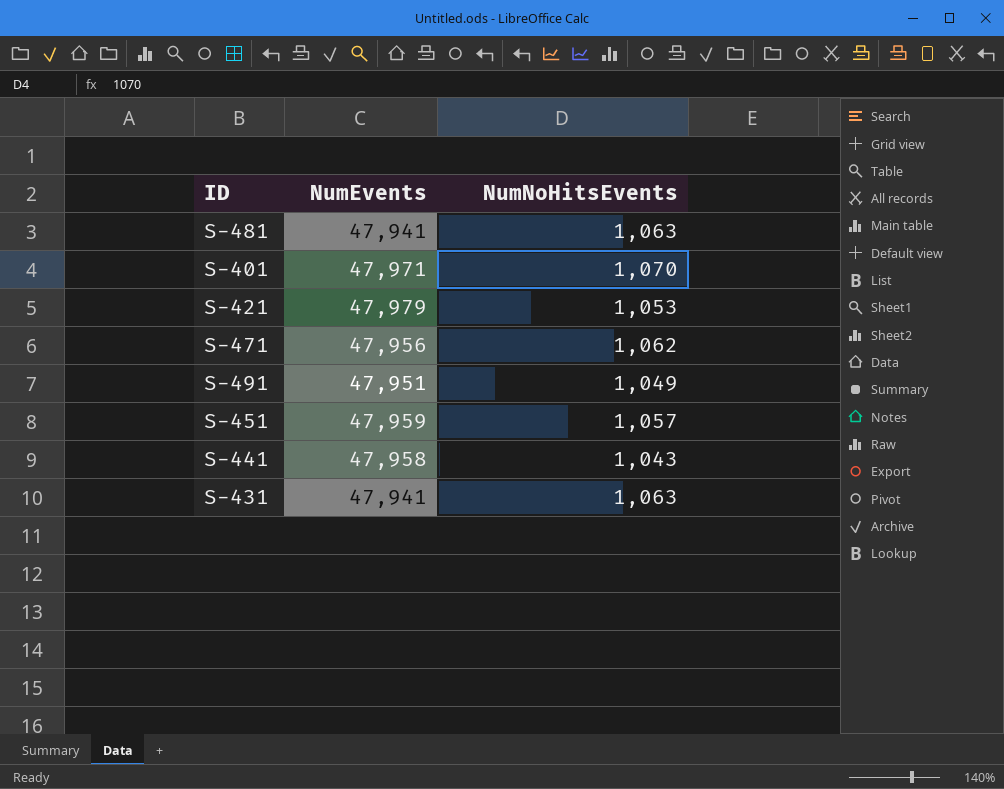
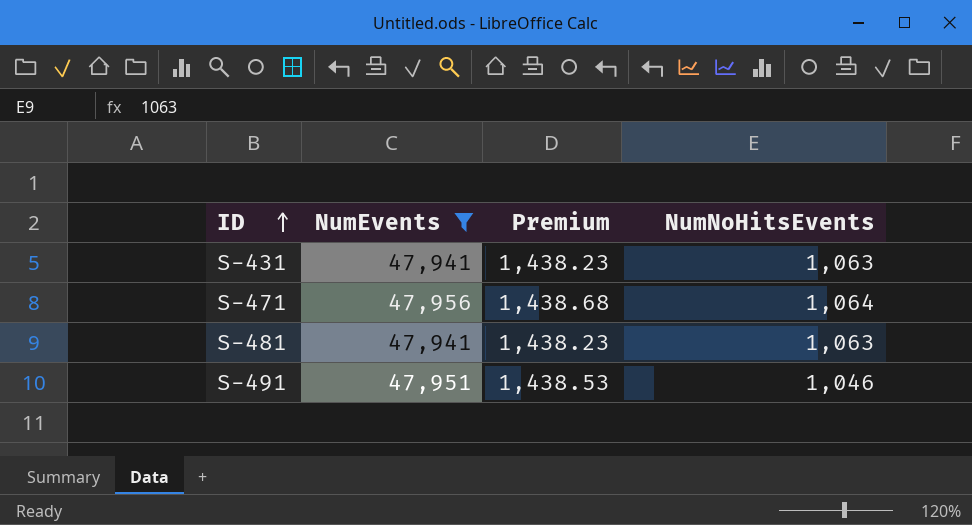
filter: none -> NumEvents <= 47,956
row order: none -> ID ascending
column Premium | formula: none -> [NumEvents] * 0.03
S-471 | NumNoHitsEvents: 1,062 -> 1,064
S-491 | NumNoHitsEvents: 1,049 -> 1,046

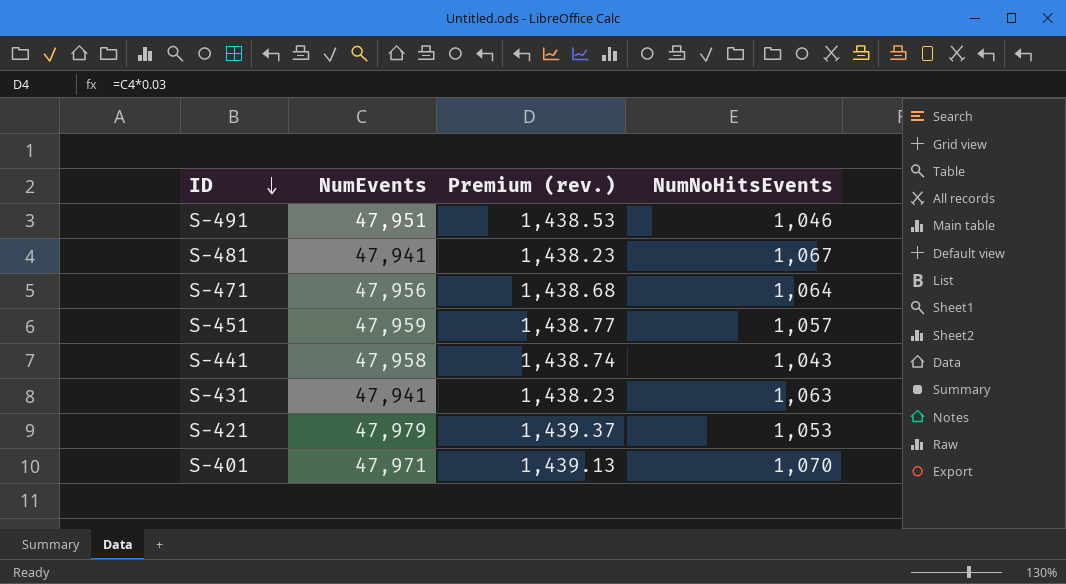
filter: NumEvents <= 47,956 -> none
row order: ID ascending -> ID descending
column name: Premium -> Premium (rev.)
S-481 | NumNoHitsEvents: 1,063 -> 1,067

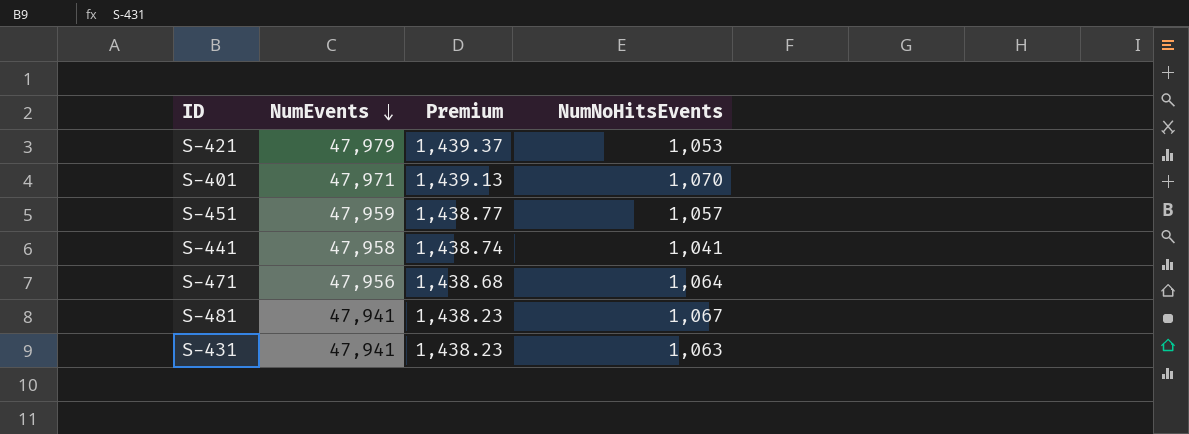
row order: ID descending -> NumEvents descending
column name: Premium (rev.) -> Premium
row S-491: 47,951 | 1,438.53 | 1,046 -> none
S-441 | NumNoHitsEvents: 1,043 -> 1,041

